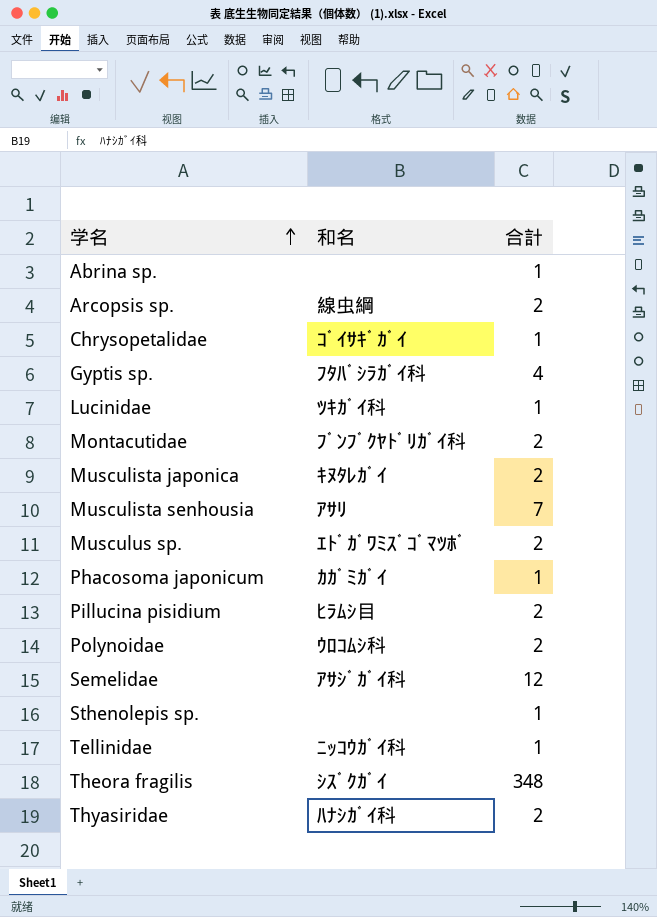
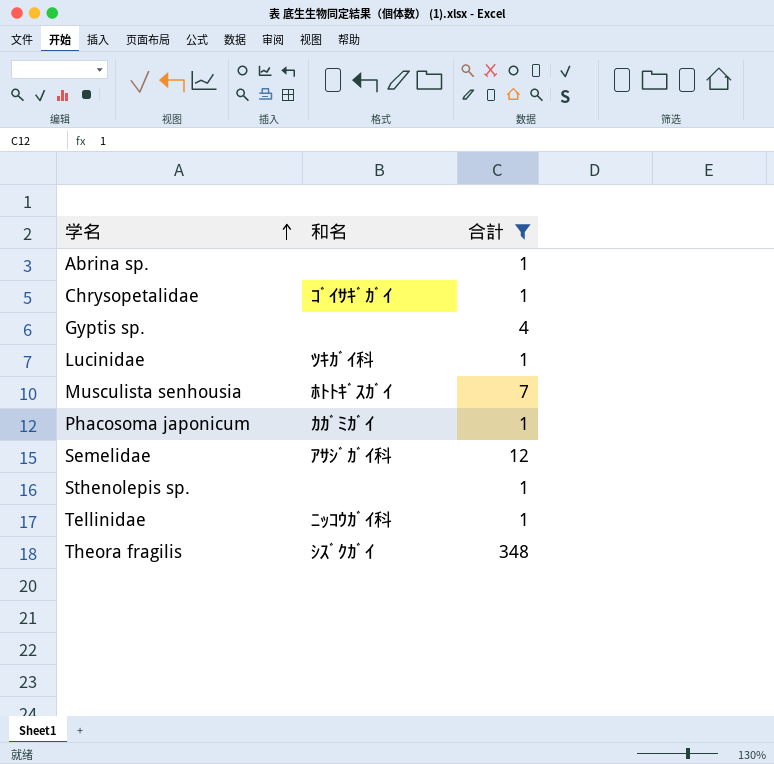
filter: none -> 合計 != 2
Gyptis sp. | 和名: ﾌﾀﾊﾞｼﾗｶﾞｲ科 -> none
Musculista senhousia | 和名: ｱｻﾘ -> ﾎﾄﾄｷﾞｽｶﾞｲ

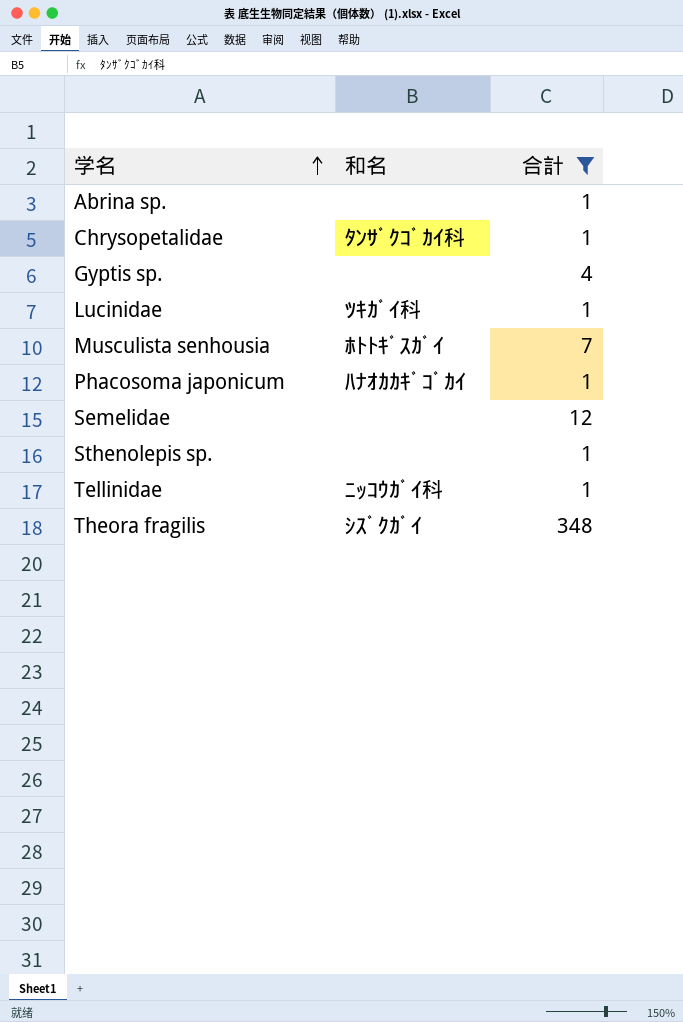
Chrysopetalidae | 和名: ｺﾞｲｻｷﾞｶﾞｲ -> ﾀﾝｻﾞｸｺﾞｶｲ科
Phacosoma japonicum | 和名: ｶｶﾞﾐｶﾞｲ -> ﾊﾅｵｶｶｷﾞｺﾞｶｲ
Semelidae | 和名: ｱｻｼﾞｶﾞｲ科 -> none

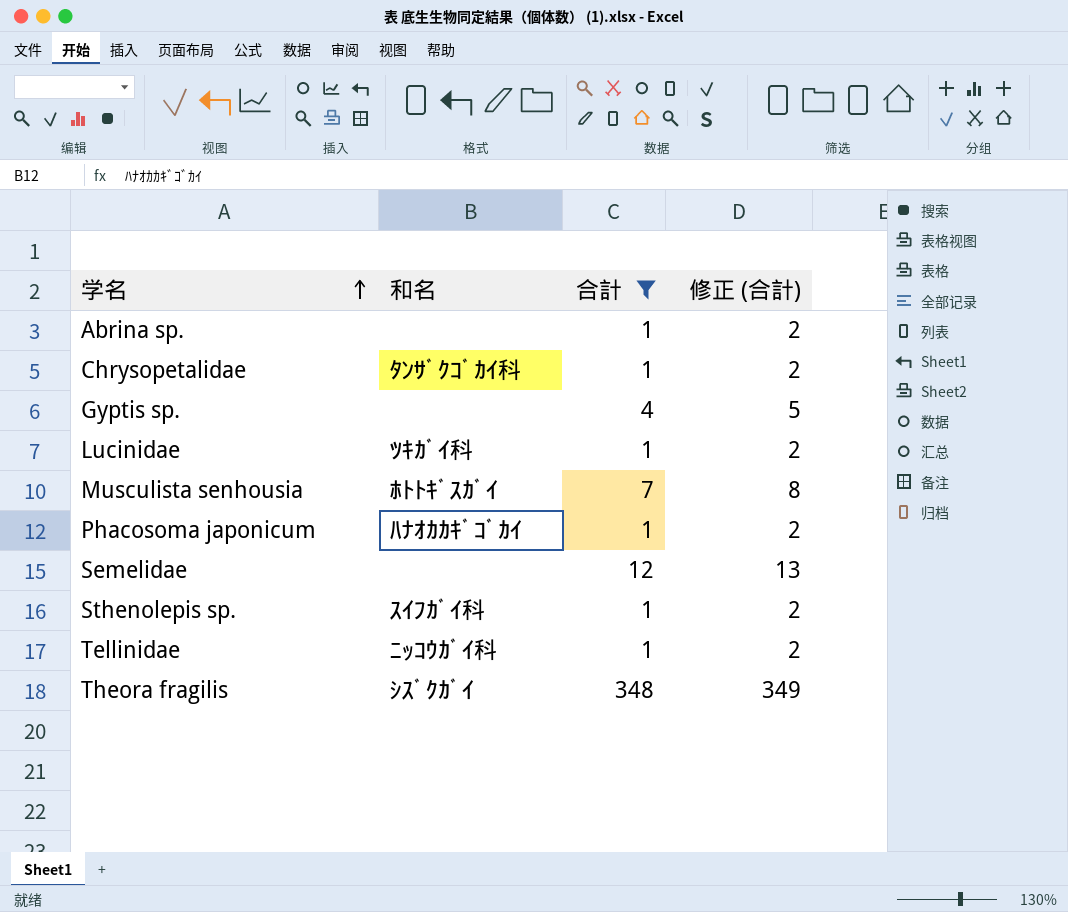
column 修正 (合計) | formula: none -> [合計] + 1
Sthenolepis sp. | 和名: none -> ｽｲﾌｶﾞｲ科

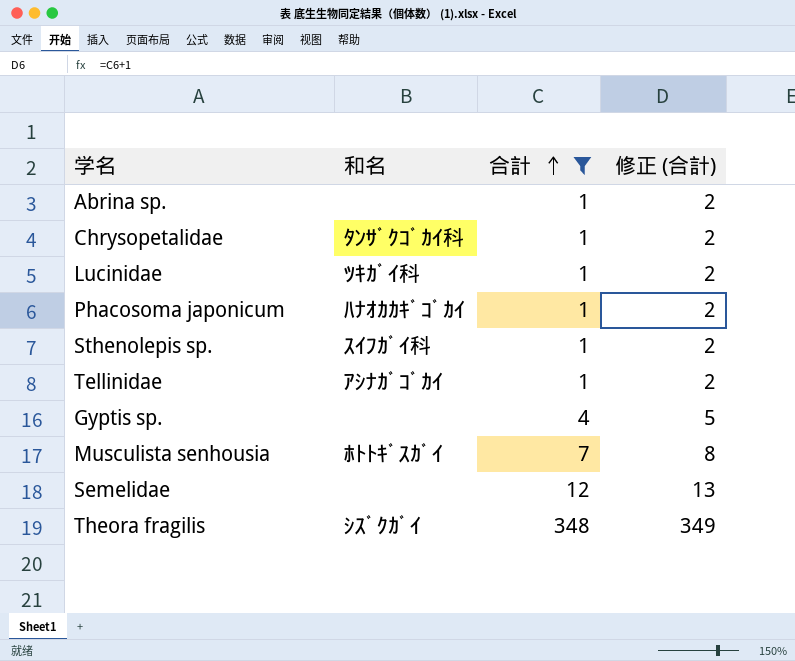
row order: 学名 ascending -> 合計 ascending
Tellinidae | 和名: ﾆｯｺｳｶﾞｲ科 -> ｱｼﾅｶﾞｺﾞｶｲ

